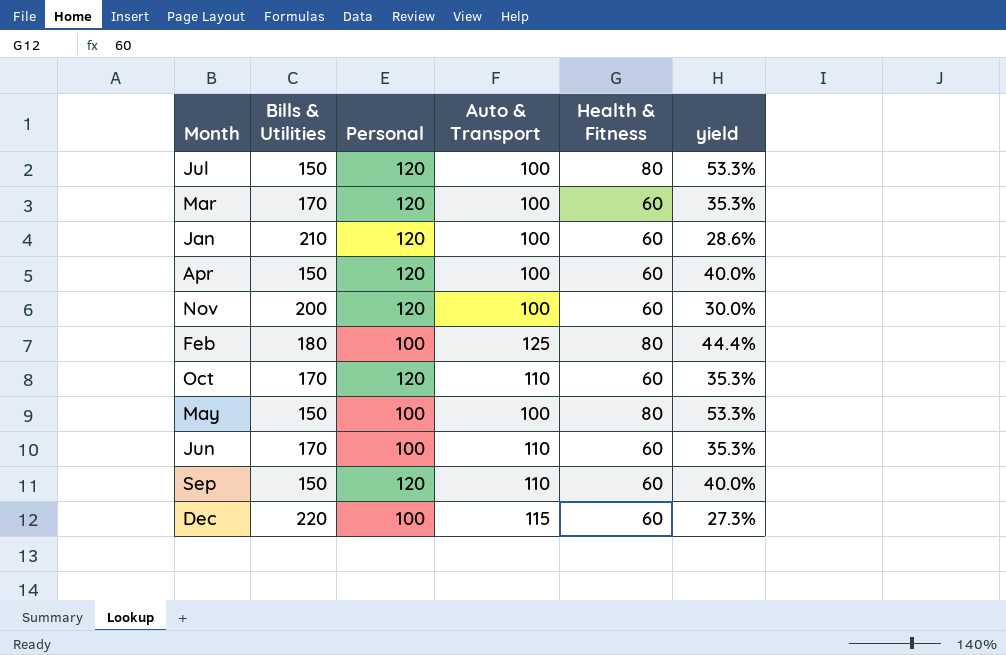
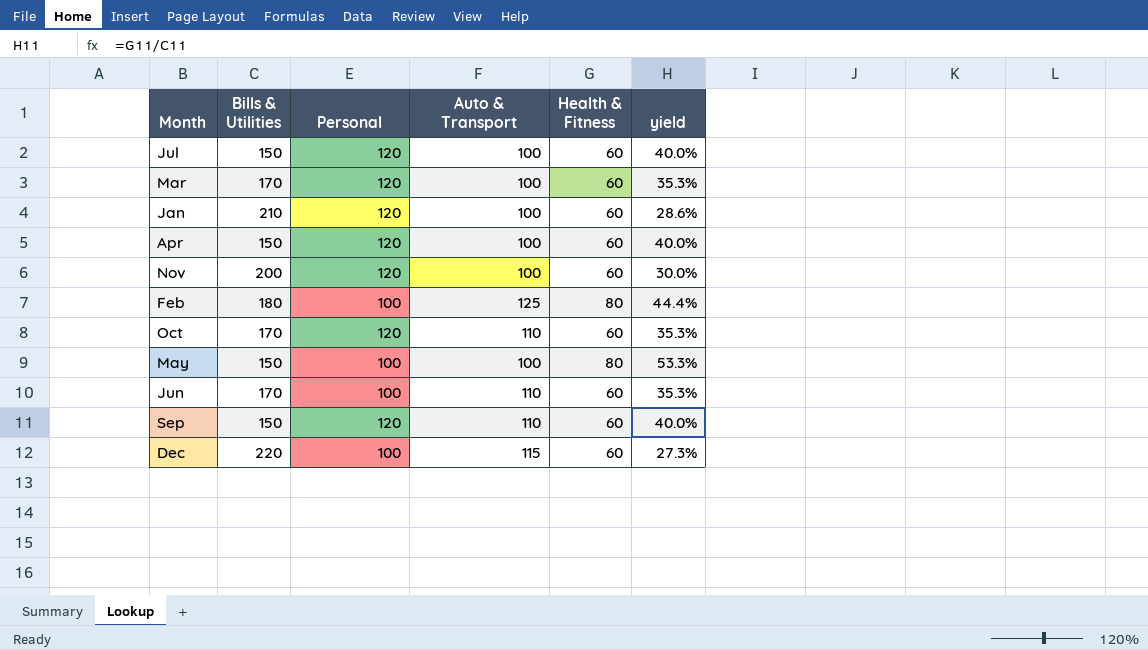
Jul | Health & Fitness: 80 -> 60
Jul | yield: 53.3% -> 40.0%

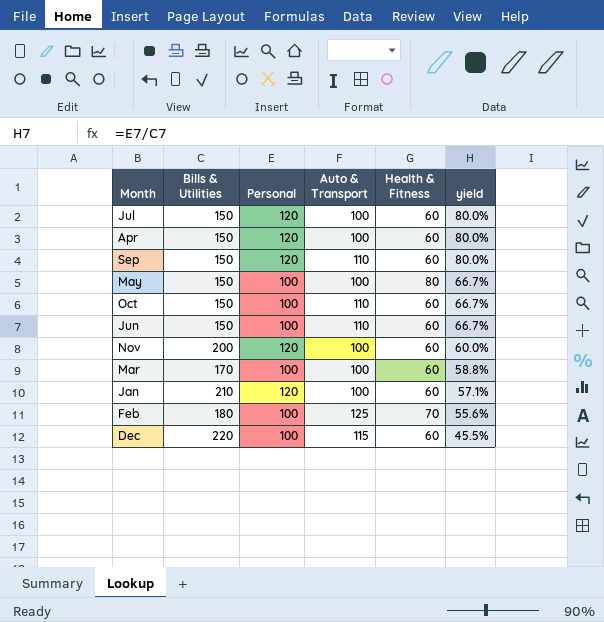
row order: none -> yield descending
column yield | formula: [Health & Fitness] / [Bills & Utilities] -> [Personal] / [Bills & Utilities]
Oct | Bills & Utilities: 170 -> 150
Oct | Personal: 120 -> 100
Jun | Bills & Utilities: 170 -> 150
Mar | Personal: 120 -> 100
Feb | Health & Fitness: 80 -> 70

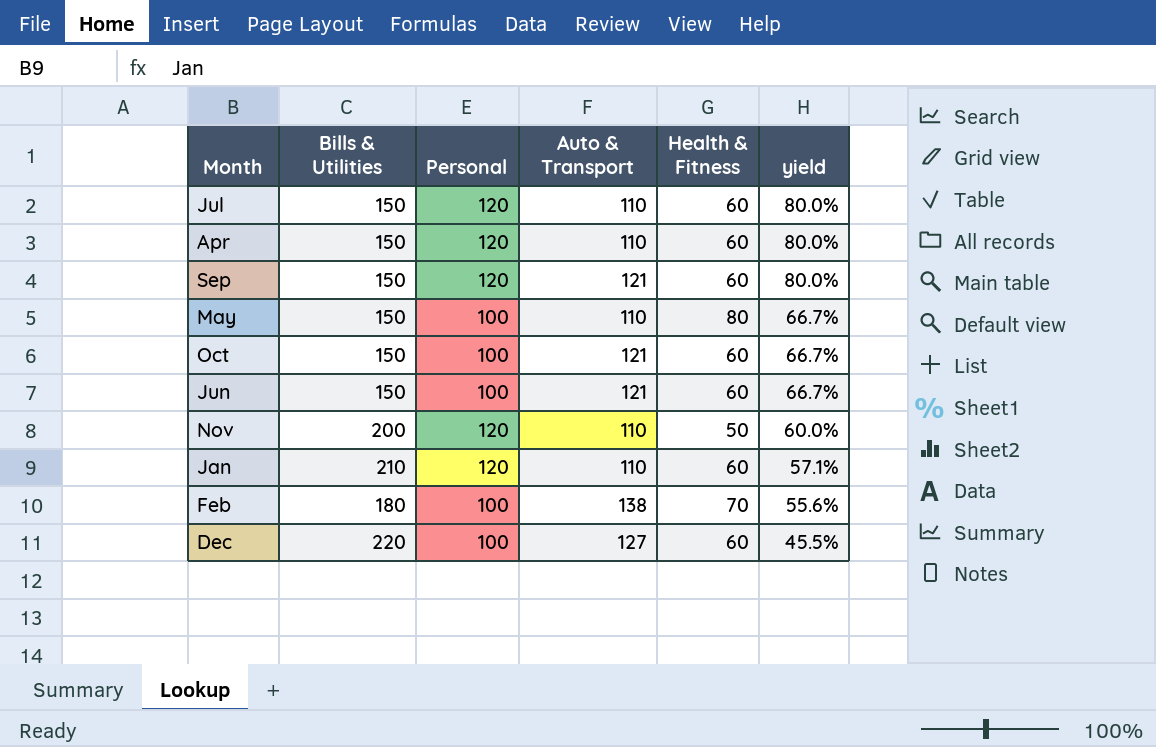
row Mar: 170 | 100 | 100 | 60 | 58.8% -> none
Jul | Auto & Transport: 100 -> 110
Apr | Auto & Transport: 100 -> 110
Sep | Auto & Transport: 110 -> 121
May | Auto & Transport: 100 -> 110
Oct | Auto & Transport: 110 -> 121
Jun | Auto & Transport: 110 -> 121
Nov | Auto & Transport: 100 -> 110
Nov | Health & Fitness: 60 -> 50
Jan | Auto & Transport: 100 -> 110
Feb | Auto & Transport: 125 -> 138
Dec | Auto & Transport: 115 -> 127

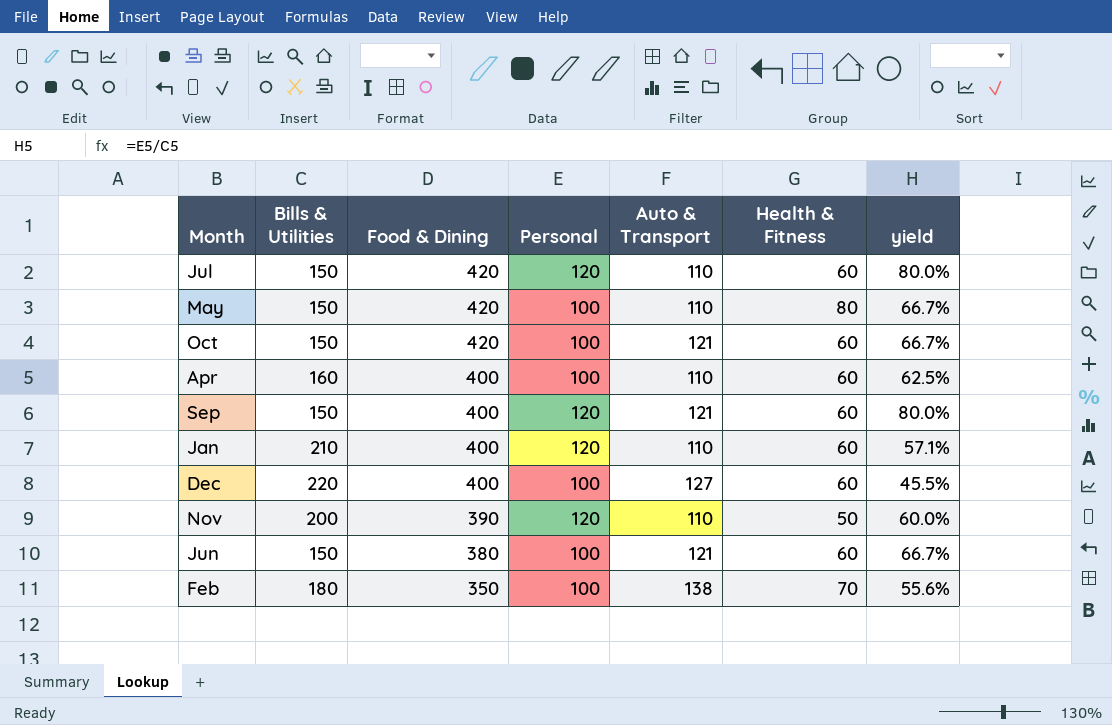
row order: yield descending -> Food & Dining descending
column Food & Dining | position: none -> 3
Apr | Bills & Utilities: 150 -> 160
Apr | Personal: 120 -> 100
Apr | yield: 80.0% -> 62.5%

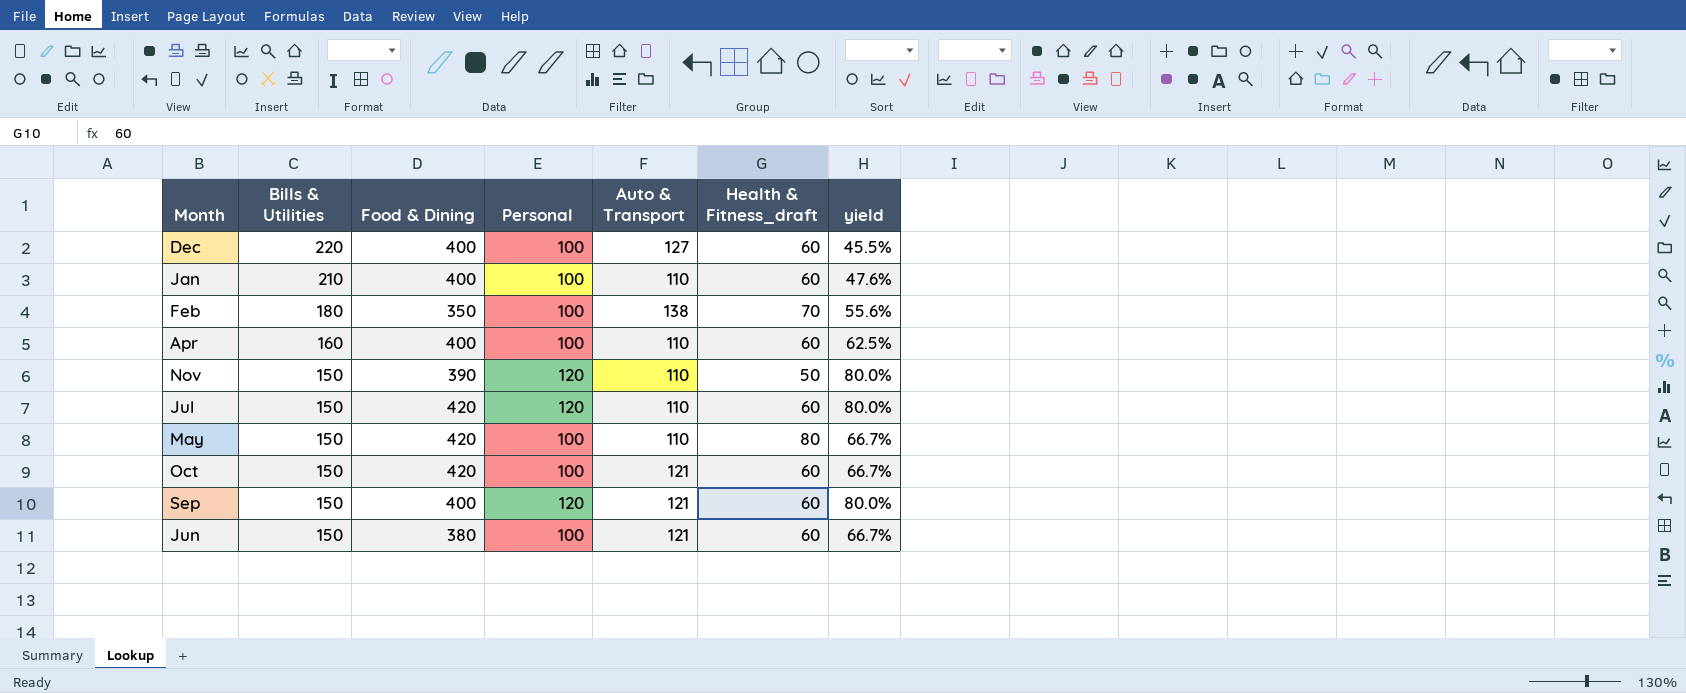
row order: Food & Dining descending -> Bills & Utilities descending
column name: Health & Fitness -> Health & Fitness_draft
Jan | Personal: 120 -> 100
Jan | yield: 57.1% -> 47.6%
Nov | Bills & Utilities: 200 -> 150
Nov | yield: 60.0% -> 80.0%

